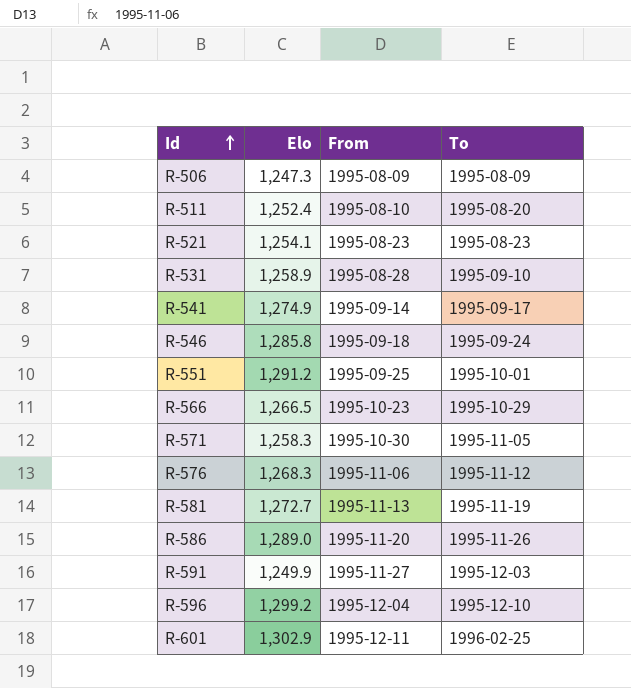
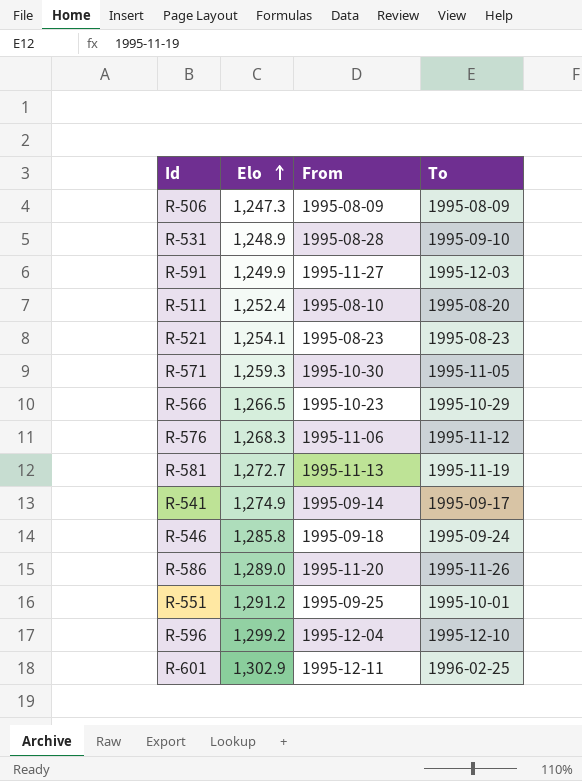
row order: Id ascending -> Elo ascending
R-531 | Elo: 1,258.9 -> 1,248.9
R-571 | Elo: 1,258.3 -> 1,259.3

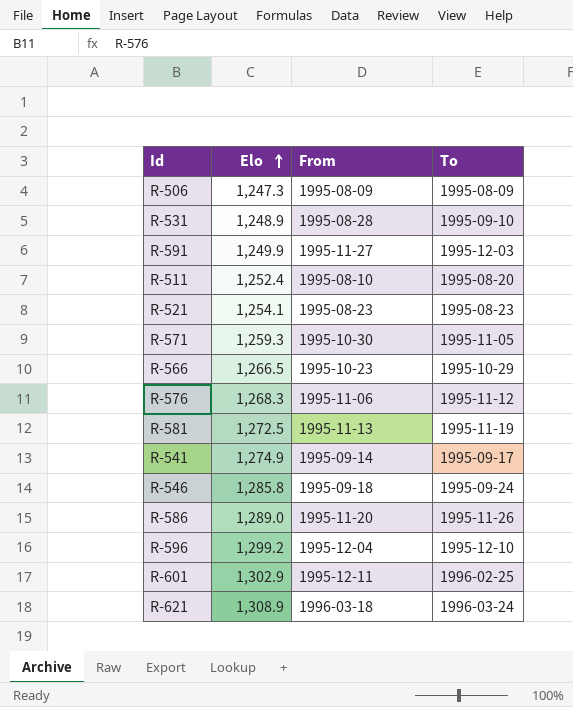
row R-551: 1,291.2 | 1995-09-25 | 1995-10-01 -> none
R-581 | Elo: 1,272.7 -> 1,272.5
row R-621: none -> 1,308.9 | 1996-03-18 | 1996-03-24

